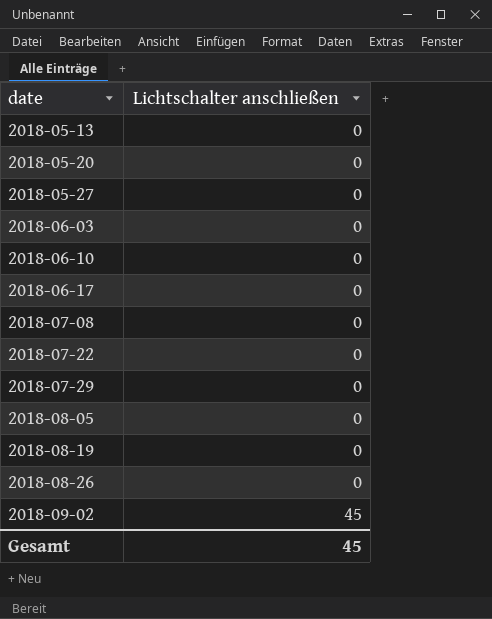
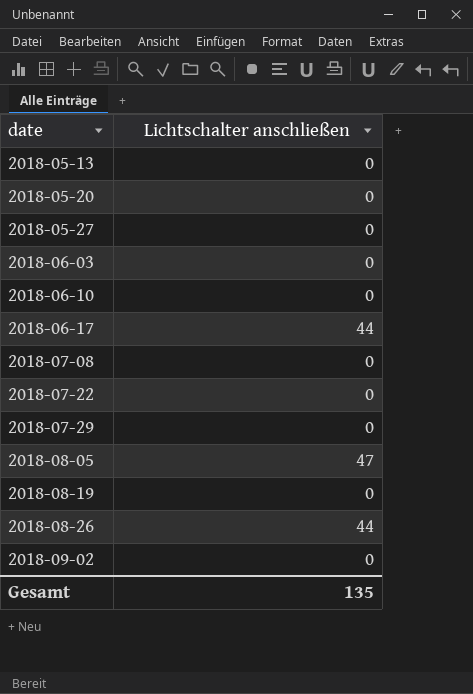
2018-06-17 | Lichtschalter anschließen: 0 -> 44
2018-08-05 | Lichtschalter anschließen: 0 -> 47
2018-08-26 | Lichtschalter anschließen: 0 -> 44
2018-09-02 | Lichtschalter anschließen: 45 -> 0
Gesamt | Lichtschalter anschließen: 45 -> 135

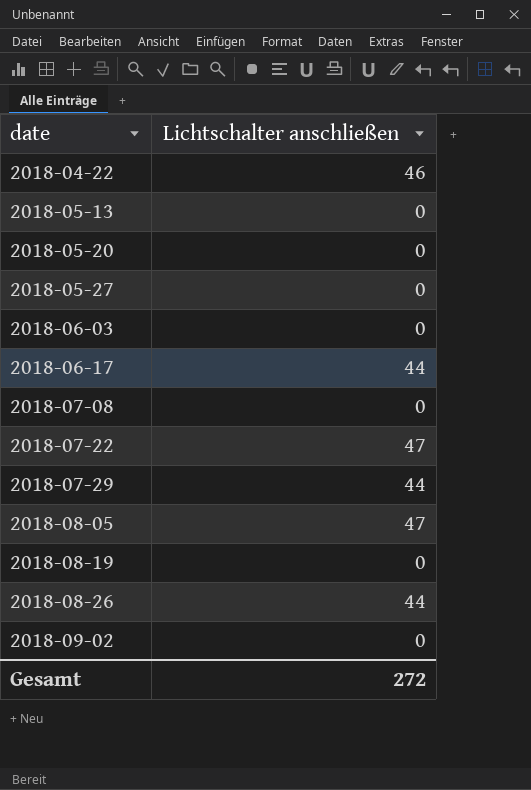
row 2018-06-10: 0 -> none
row 2018-04-22: none -> 46
2018-07-22 | Lichtschalter anschließen: 0 -> 47
2018-07-29 | Lichtschalter anschließen: 0 -> 44
Gesamt | Lichtschalter anschließen: 135 -> 272

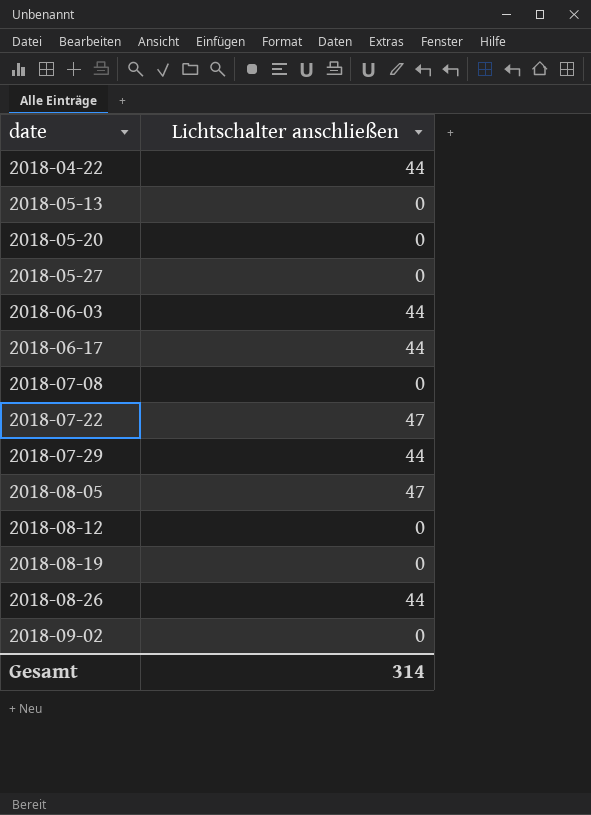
2018-04-22 | Lichtschalter anschließen: 46 -> 44
2018-06-03 | Lichtschalter anschließen: 0 -> 44
row 2018-08-12: none -> 0
Gesamt | Lichtschalter anschließen: 272 -> 314

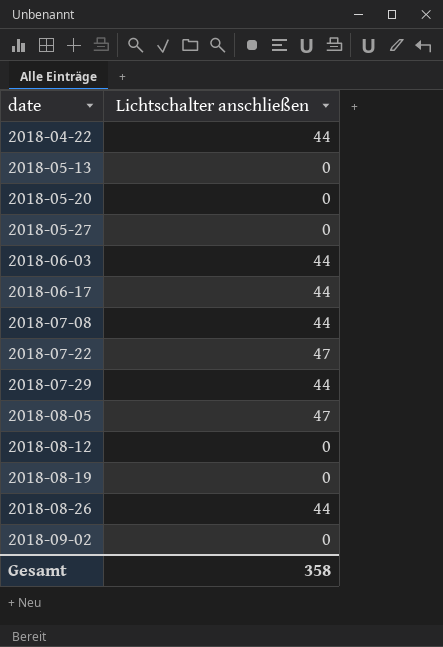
2018-07-08 | Lichtschalter anschließen: 0 -> 44
Gesamt | Lichtschalter anschließen: 314 -> 358

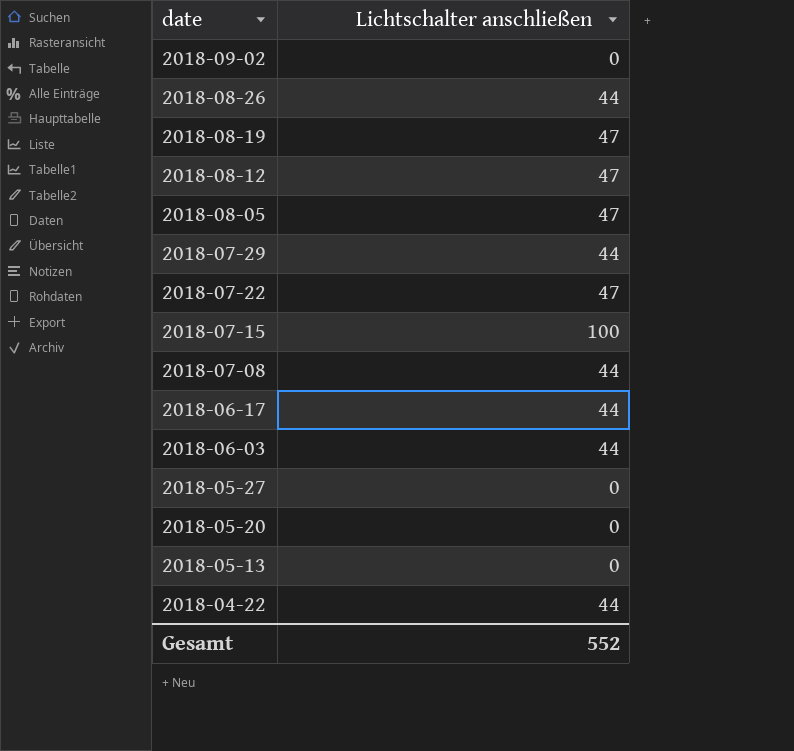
row order: date ascending -> date descending
2018-08-19 | Lichtschalter anschließen: 0 -> 47
2018-08-12 | Lichtschalter anschließen: 0 -> 47
row 2018-07-15: none -> 100
Gesamt | Lichtschalter anschließen: 358 -> 552

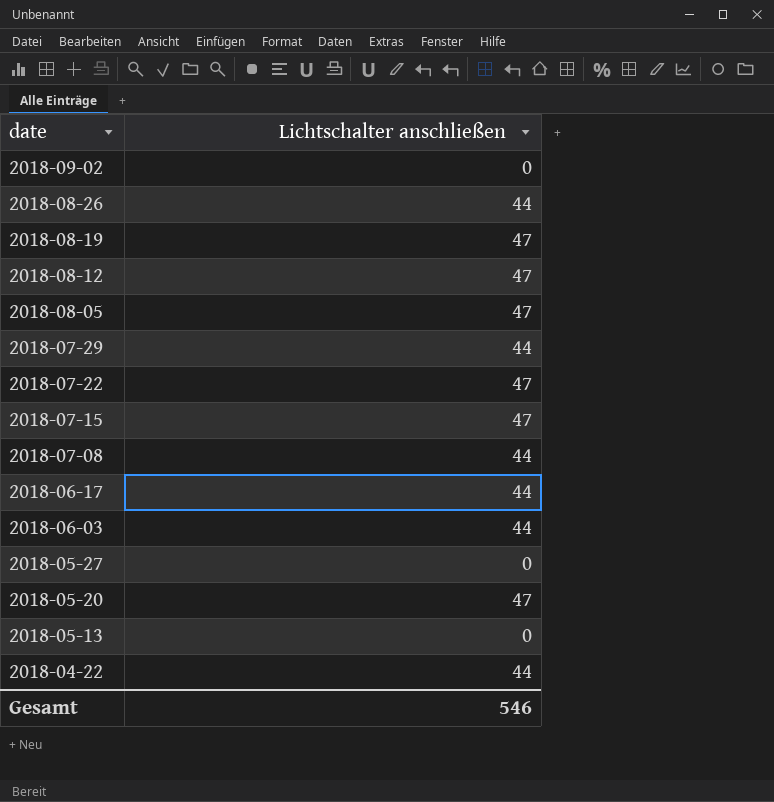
2018-07-15 | Lichtschalter anschließen: 100 -> 47
2018-05-20 | Lichtschalter anschließen: 0 -> 47
Gesamt | Lichtschalter anschließen: 552 -> 546

